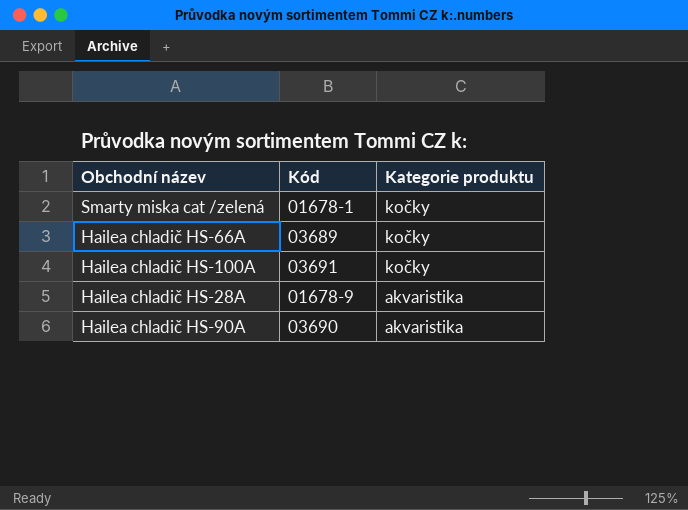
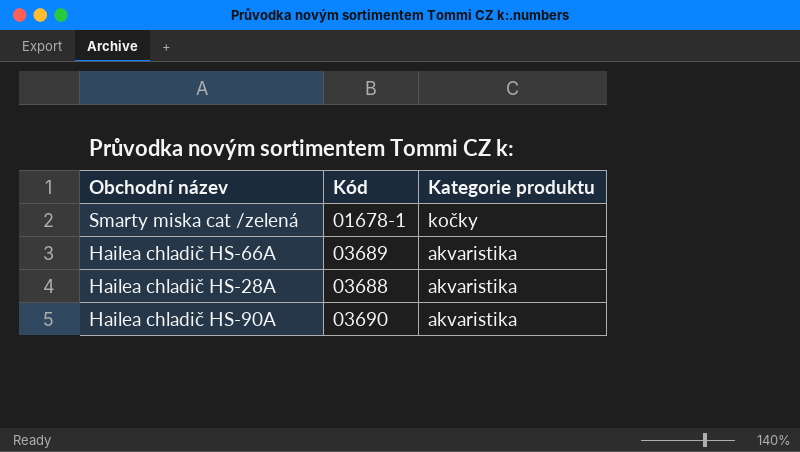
row Hailea chladič HS-100A: 03691 | kočky -> none
Hailea chladič HS-66A | Kategorie produktu: kočky -> akvaristika
Hailea chladič HS-28A | Kód: 01678-9 -> 03688

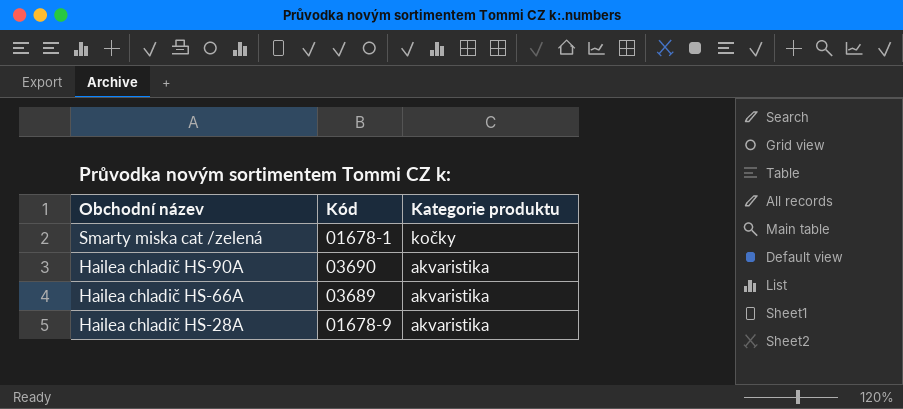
row order: Kategorie produktu descending -> Obchodní název descending
Hailea chladič HS-28A | Kód: 03688 -> 01678-9

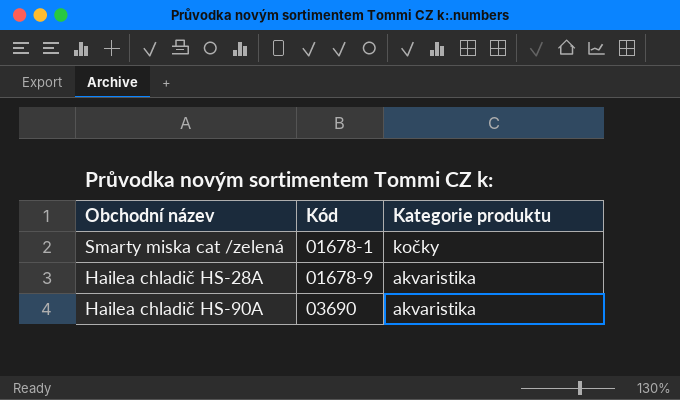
row order: Obchodní název descending -> Kód ascending
row Hailea chladič HS-66A: 03689 | akvaristika -> none

